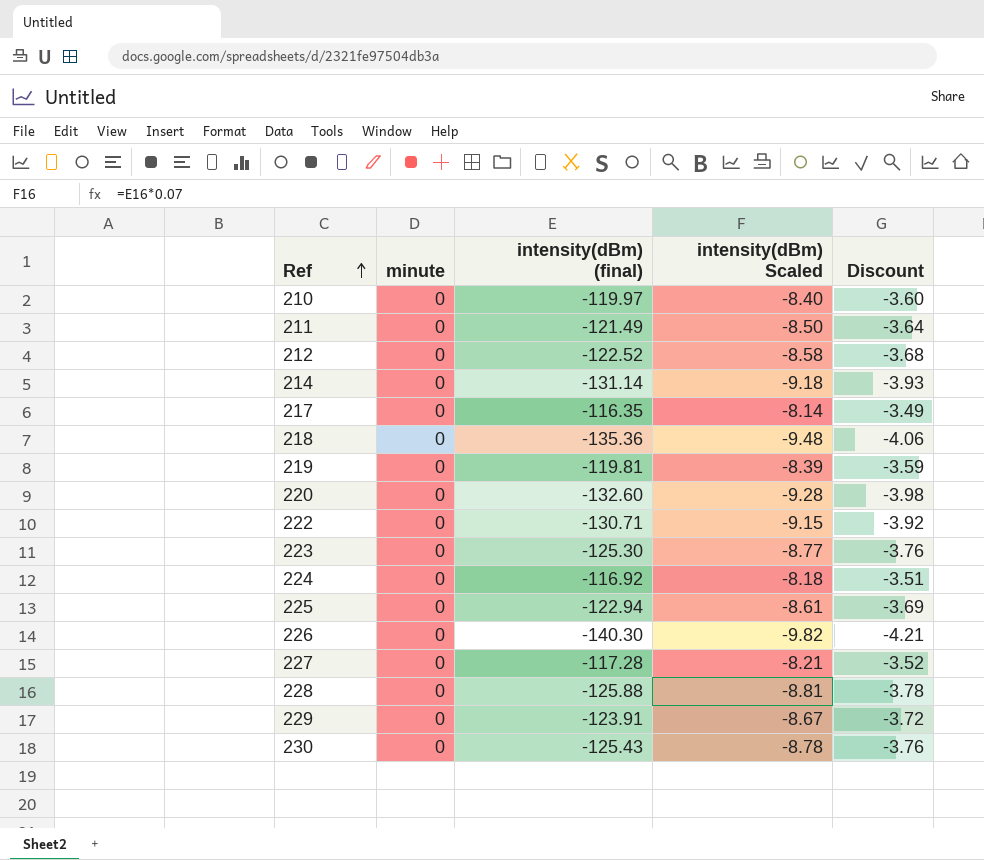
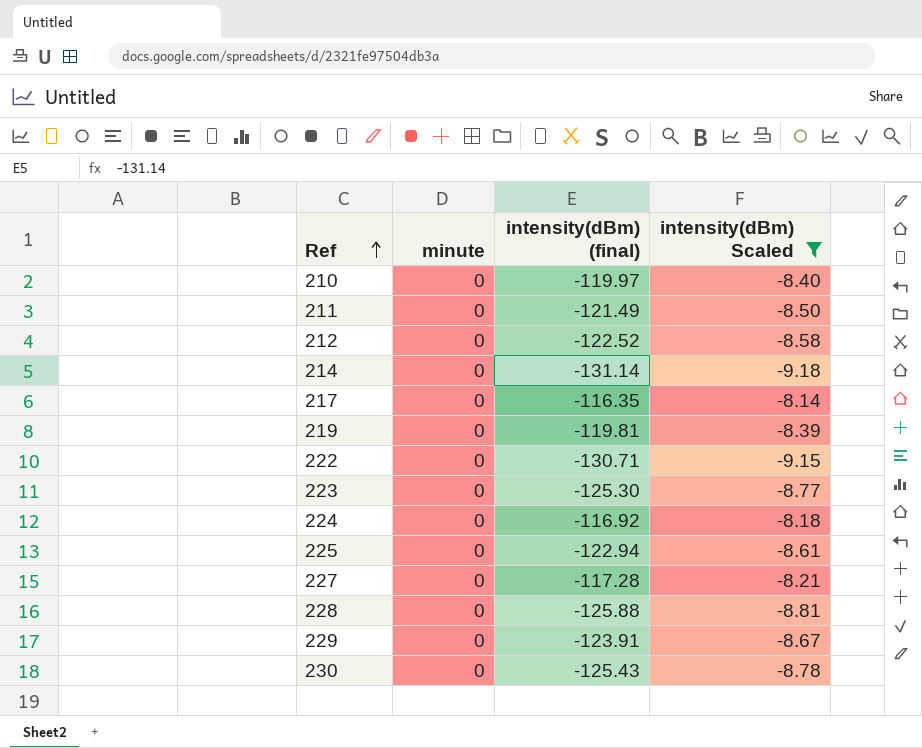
filter: none -> intensity(dBm) Scaled >= -9.18
column Discount | formula: [intensity(dBm) (final)] * 0.03 -> none

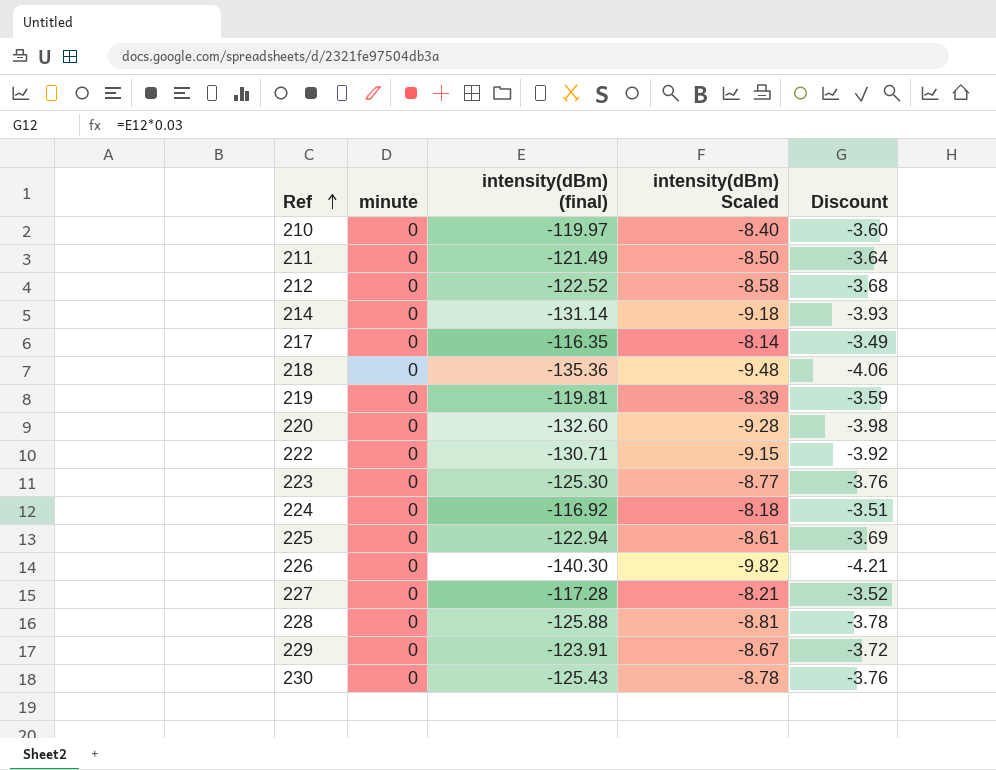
filter: intensity(dBm) Scaled >= -9.18 -> none
column Discount | formula: none -> [intensity(dBm) (final)] * 0.03

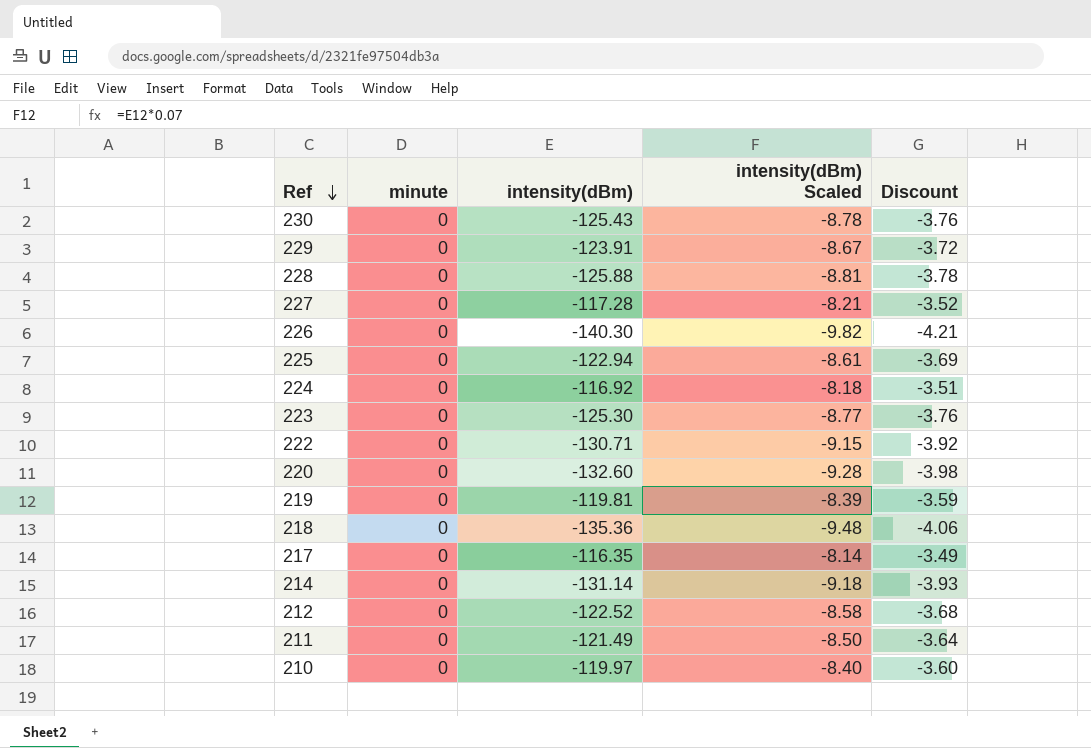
row order: Ref ascending -> Ref descending
column name: intensity(dBm) (final) -> intensity(dBm)

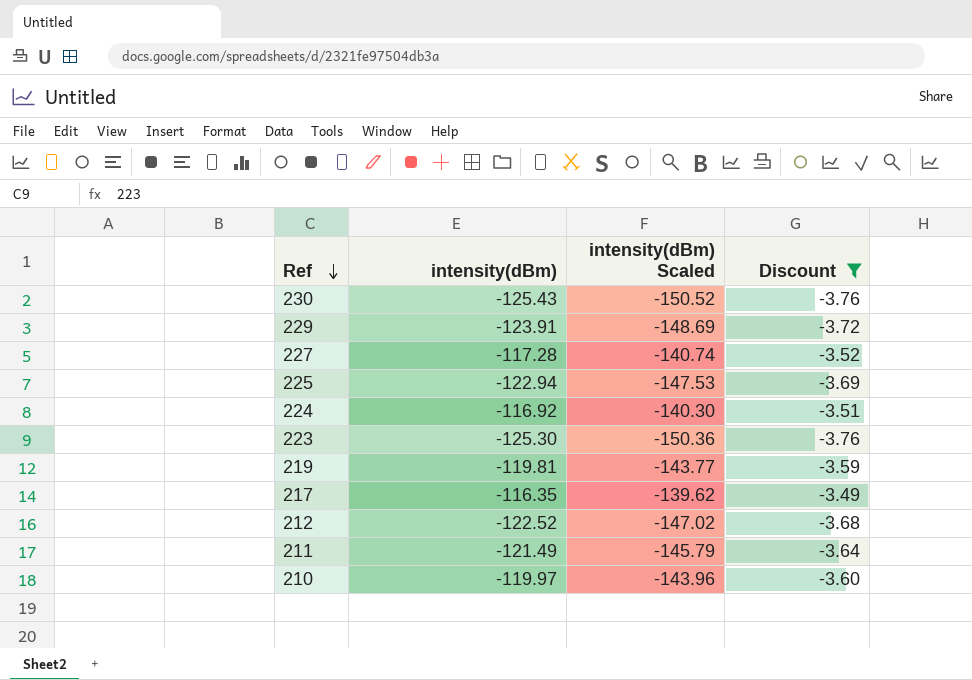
filter: none -> Discount >= -3.76
column minute | position: 2 -> none
column intensity(dBm) Scaled | formula: [intensity(dBm)] * 0.07 -> [intensity(dBm)] * 1.2

